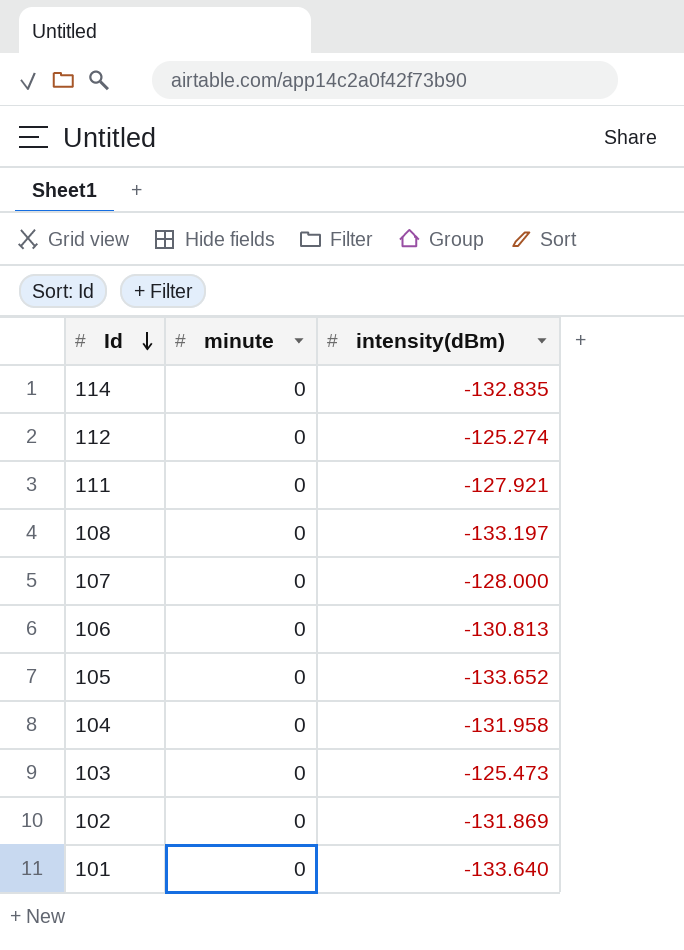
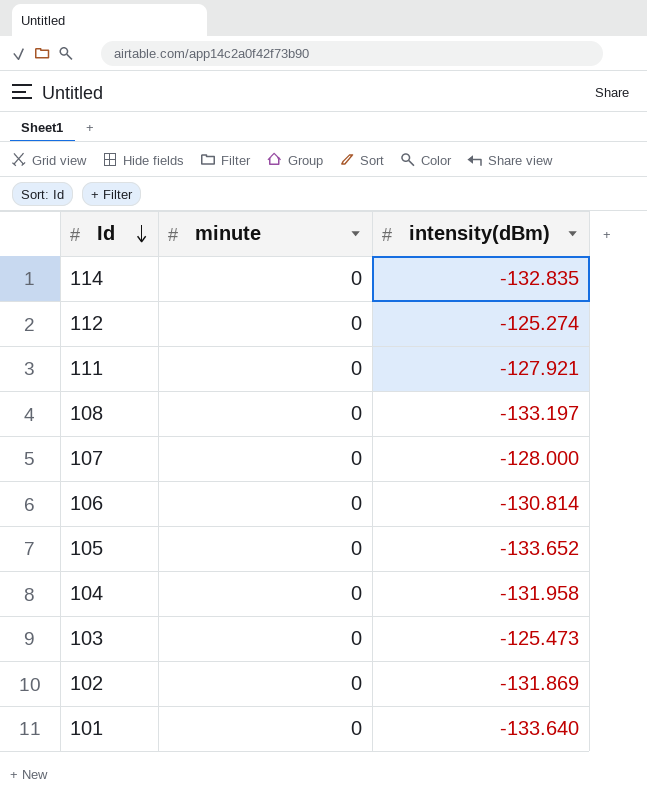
106 | intensity(dBm): -130.813 -> -130.814

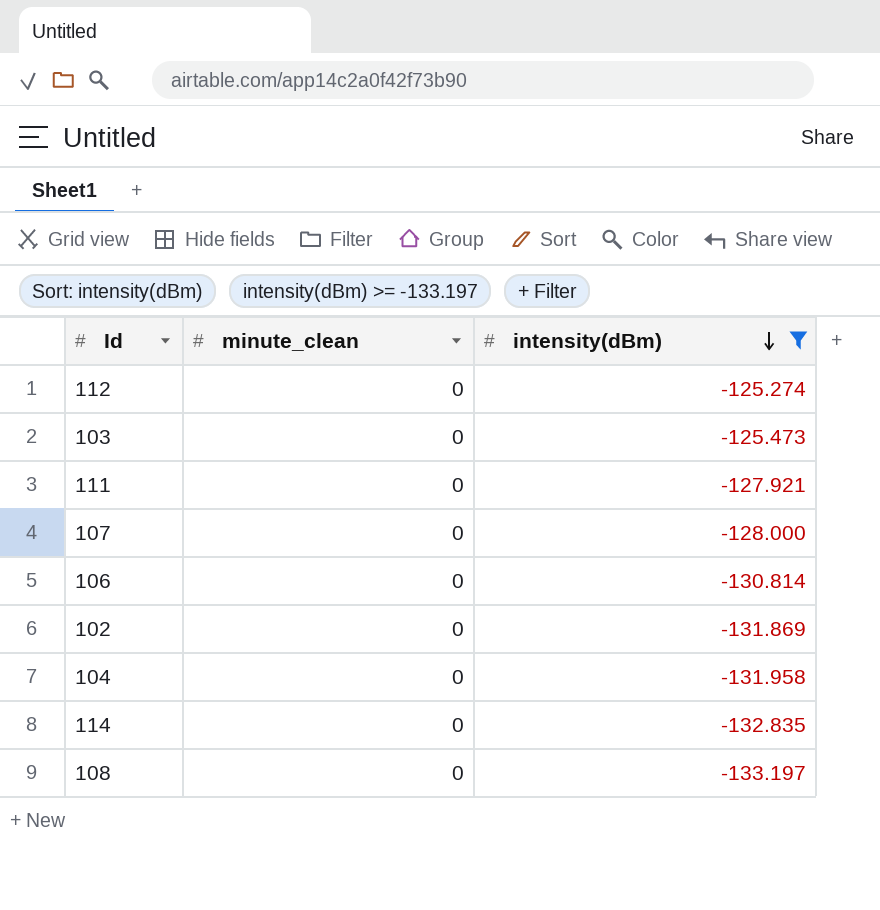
filter: none -> intensity(dBm) >= -133.197
row order: Id descending -> intensity(dBm) descending
column name: minute -> minute_clean

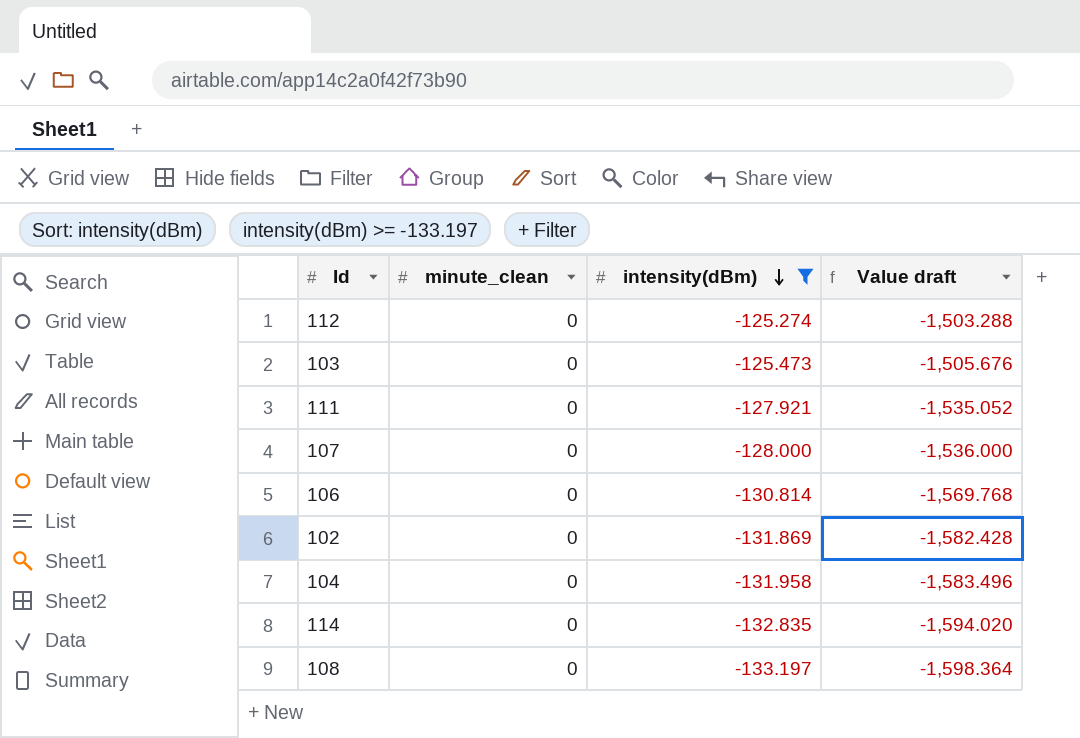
column Value draft | formula: none -> [intensity(dBm)] * 12

